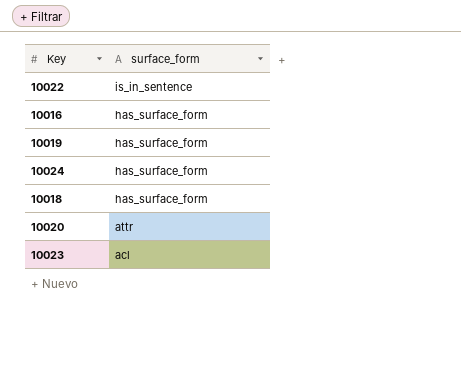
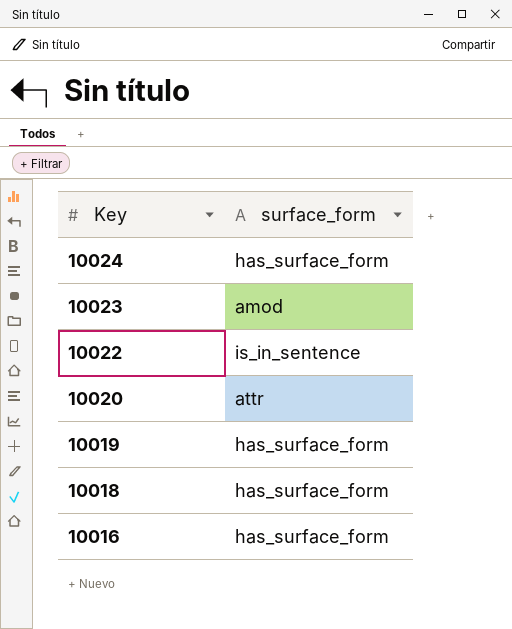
row order: surface_form descending -> Key descending
10023 | surface_form: acl -> amod

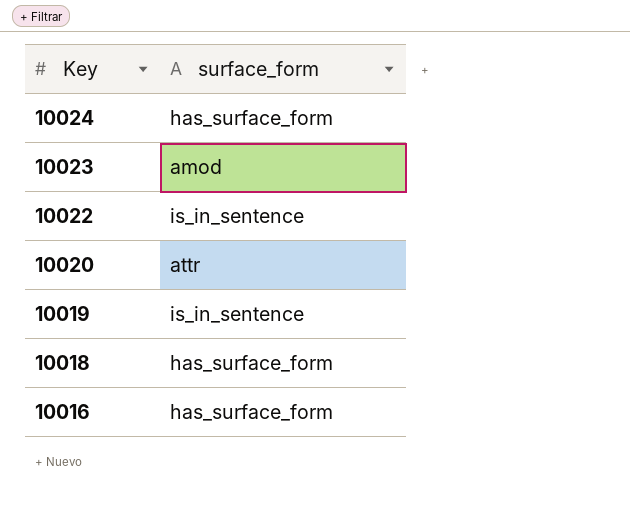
10019 | surface_form: has_surface_form -> is_in_sentence

